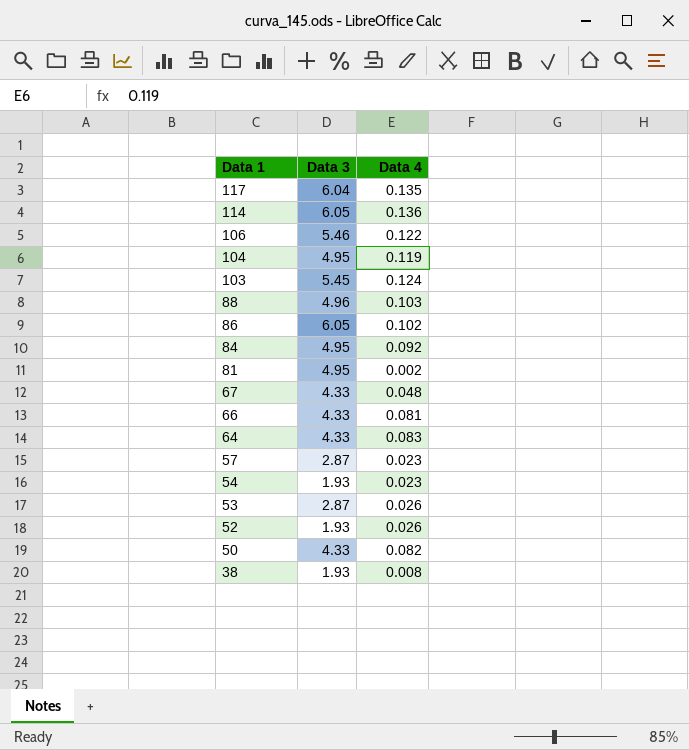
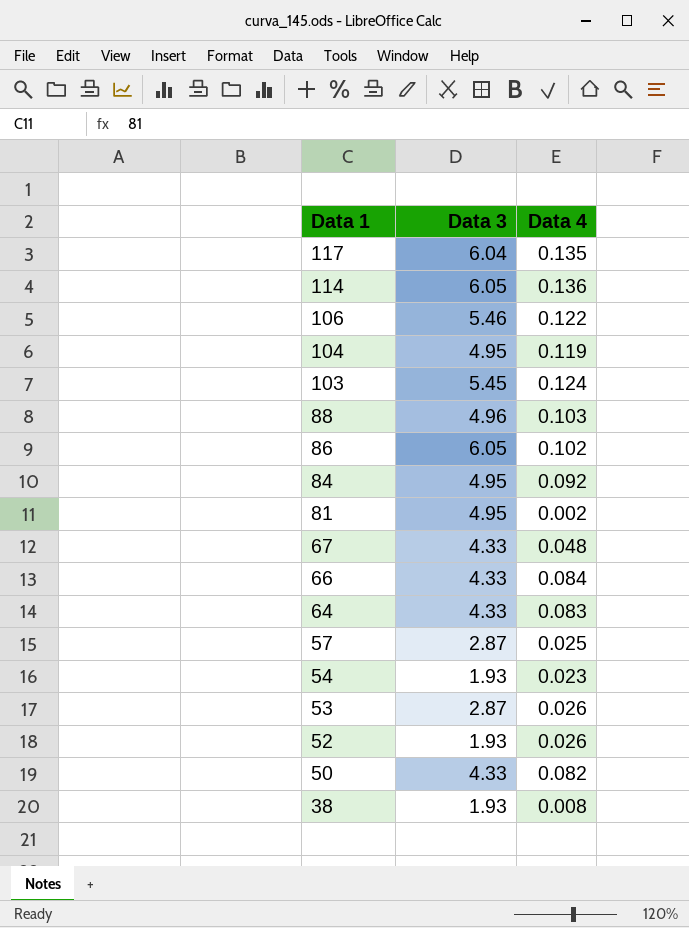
66 | Data 4: 0.081 -> 0.084
57 | Data 4: 0.023 -> 0.025

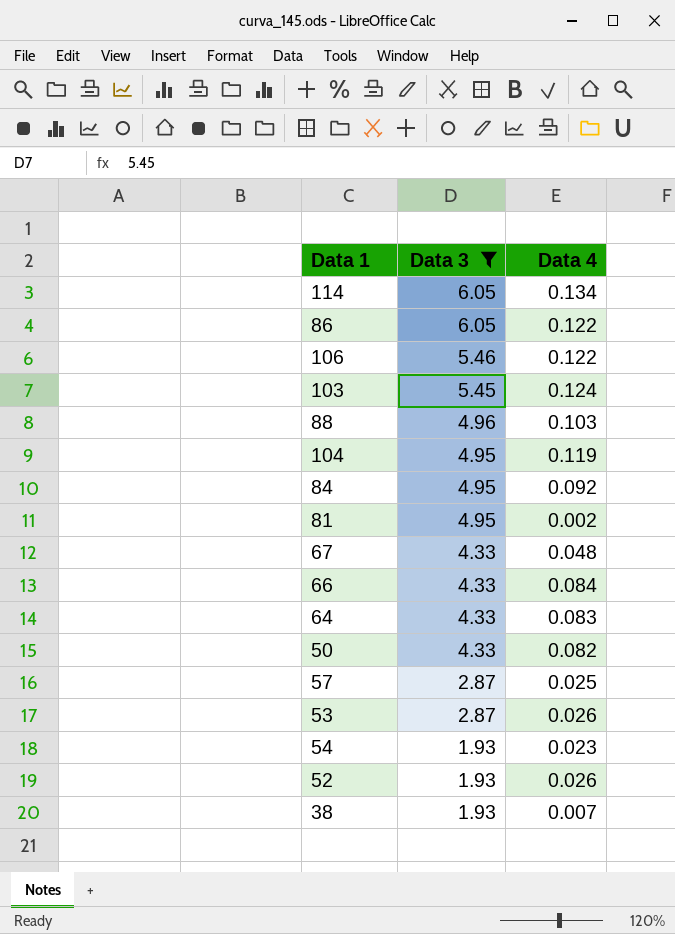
filter: none -> Data 3 != 6.04
row order: Data 1 descending -> Data 3 descending
114 | Data 4: 0.136 -> 0.134
86 | Data 4: 0.102 -> 0.122
38 | Data 4: 0.008 -> 0.007

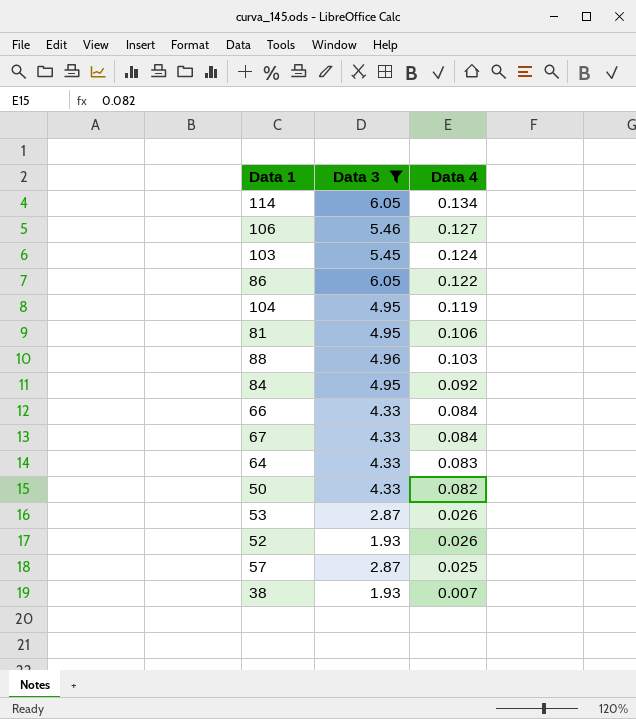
row order: Data 3 descending -> Data 4 descending
row 54: 1.93 | 0.023 -> none
106 | Data 4: 0.122 -> 0.127
81 | Data 4: 0.002 -> 0.106
67 | Data 4: 0.048 -> 0.084

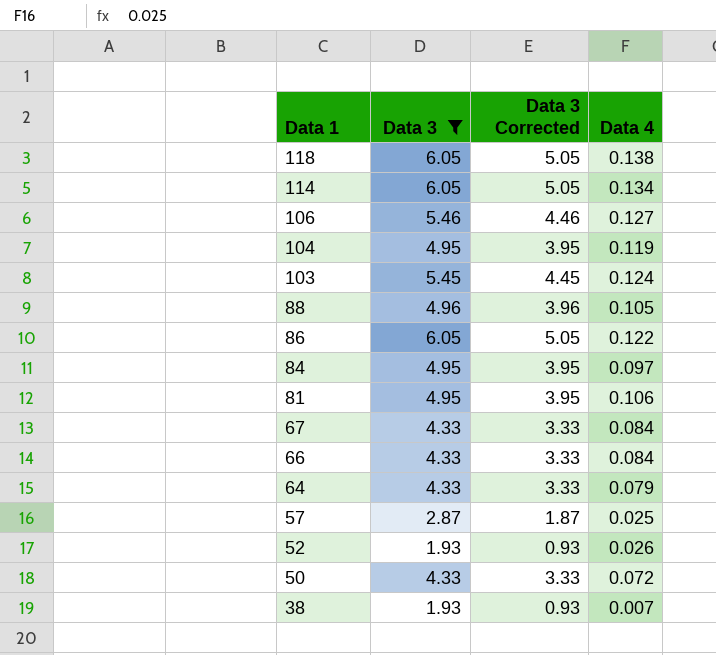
row order: Data 4 descending -> Data 1 descending
column Data 3 Corrected | formula: none -> [Data 3] - 1
row 53: 2.87 | 0.026 -> none
row 118: none -> 6.05 | 5.05 | 0.138
88 | Data 4: 0.103 -> 0.105
84 | Data 4: 0.092 -> 0.097
64 | Data 4: 0.083 -> 0.079
50 | Data 4: 0.082 -> 0.072

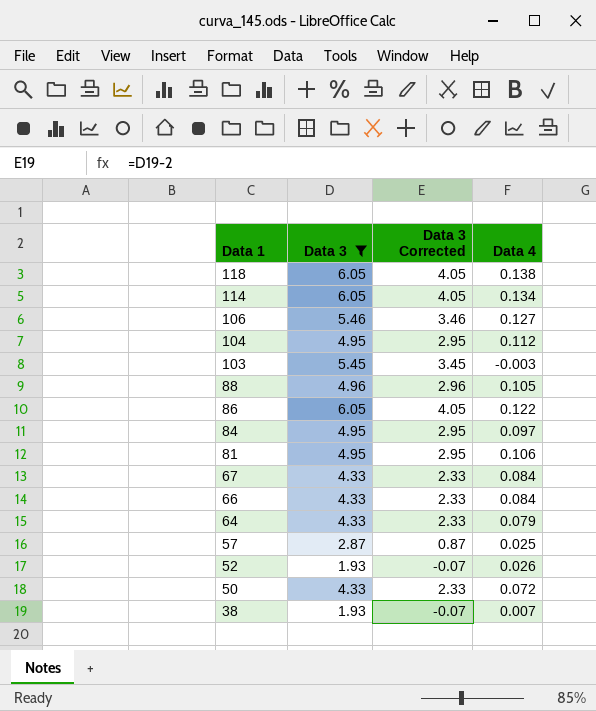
column Data 3 Corrected | formula: [Data 3] - 1 -> [Data 3] - 2
104 | Data 4: 0.119 -> 0.112
103 | Data 4: 0.124 -> -0.003

